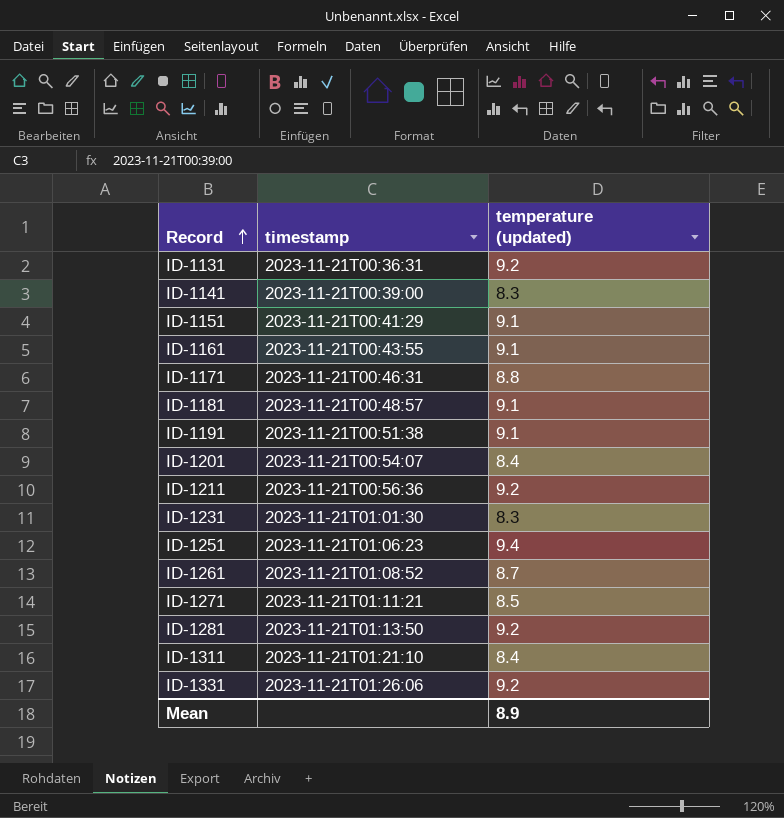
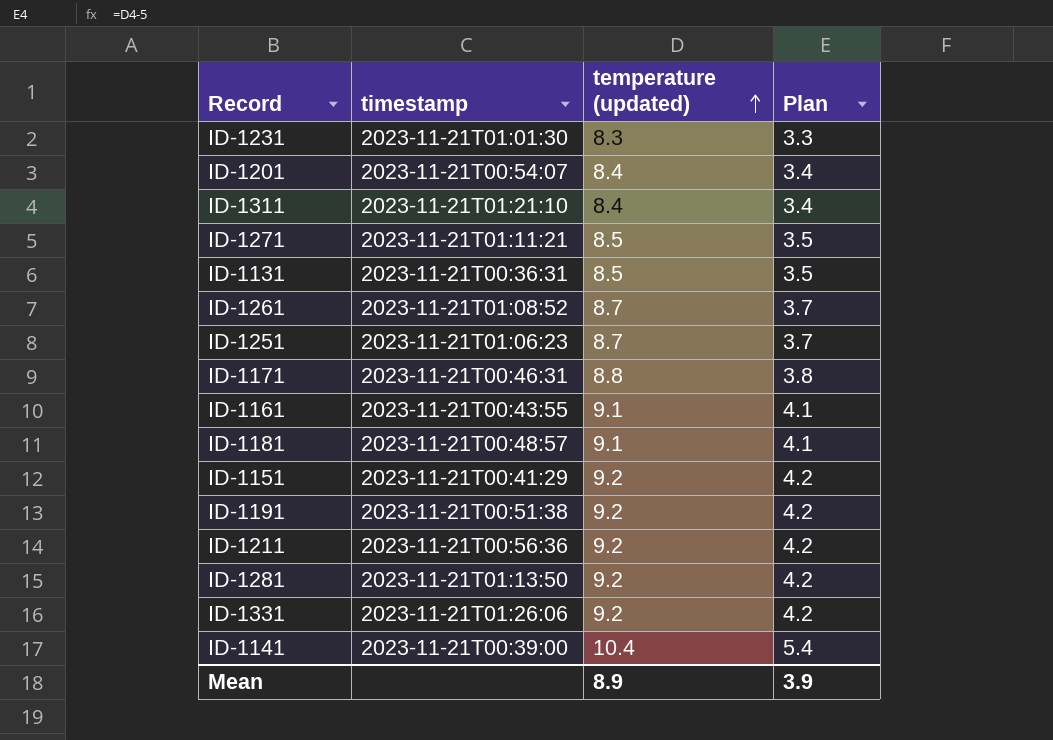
row order: Record ascending -> temperature (updated) ascending
column Plan | formula: none -> [temperature (updated)] - 5
ID-1131 | temperature (updated): 9.2 -> 8.5
ID-1251 | temperature (updated): 9.4 -> 8.7
ID-1151 | temperature (updated): 9.1 -> 9.2
ID-1191 | temperature (updated): 9.1 -> 9.2
ID-1141 | temperature (updated): 8.3 -> 10.4

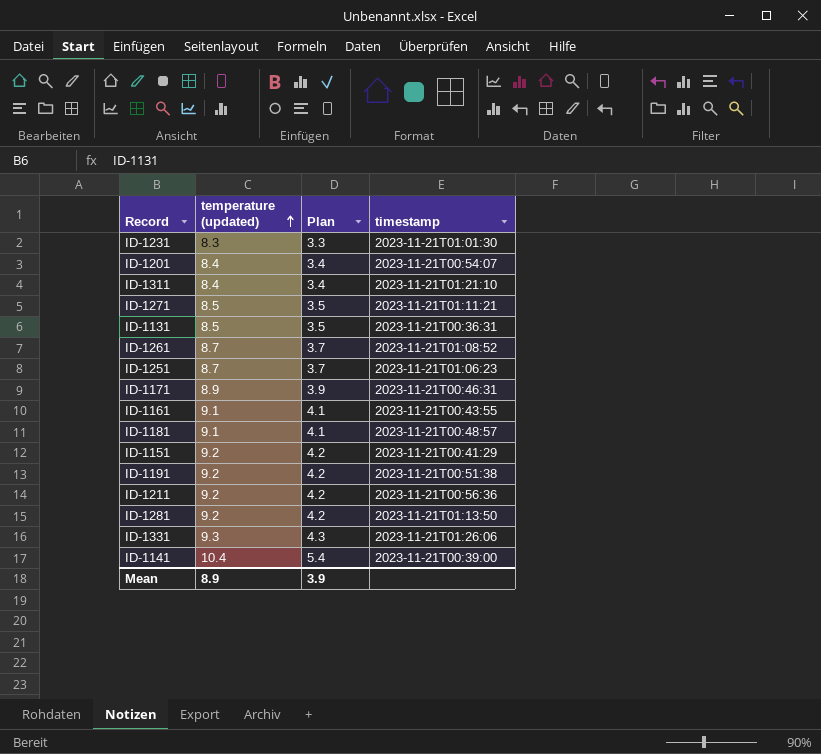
column timestamp | position: 2 -> 4
ID-1171 | temperature (updated): 8.8 -> 8.9
ID-1171 | Plan: 3.8 -> 3.9
ID-1331 | temperature (updated): 9.2 -> 9.3
ID-1331 | Plan: 4.2 -> 4.3

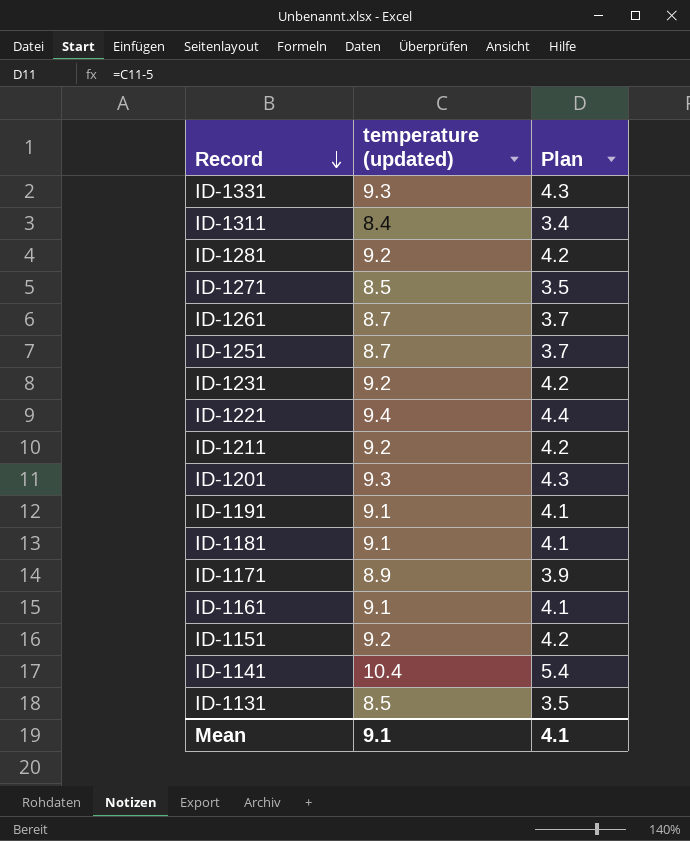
row order: temperature (updated) ascending -> Record descending
column timestamp | position: 4 -> none
ID-1231 | temperature (updated): 8.3 -> 9.2
ID-1231 | Plan: 3.3 -> 4.2
row ID-1221: none -> 9.4 | 4.4
ID-1201 | temperature (updated): 8.4 -> 9.3
ID-1201 | Plan: 3.4 -> 4.3
ID-1191 | temperature (updated): 9.2 -> 9.1
ID-1191 | Plan: 4.2 -> 4.1
Mean | temperature (updated): 8.9 -> 9.1
Mean | Plan: 3.9 -> 4.1

